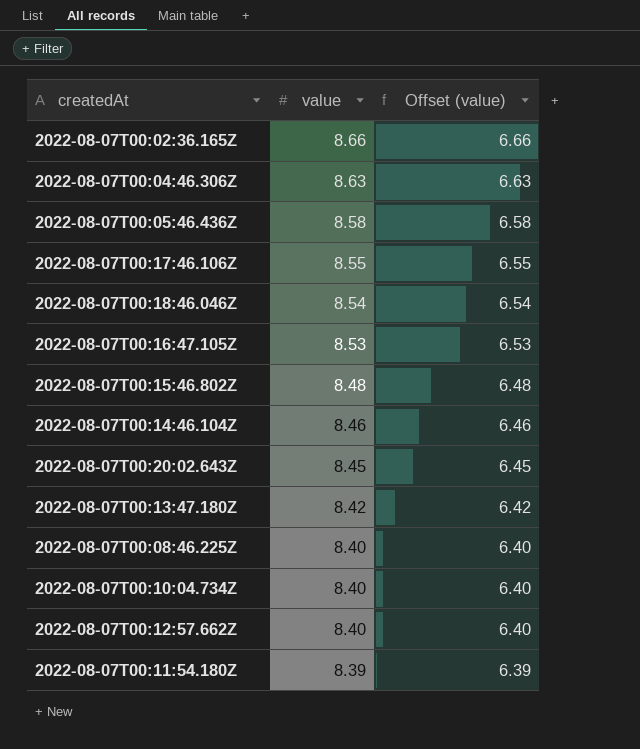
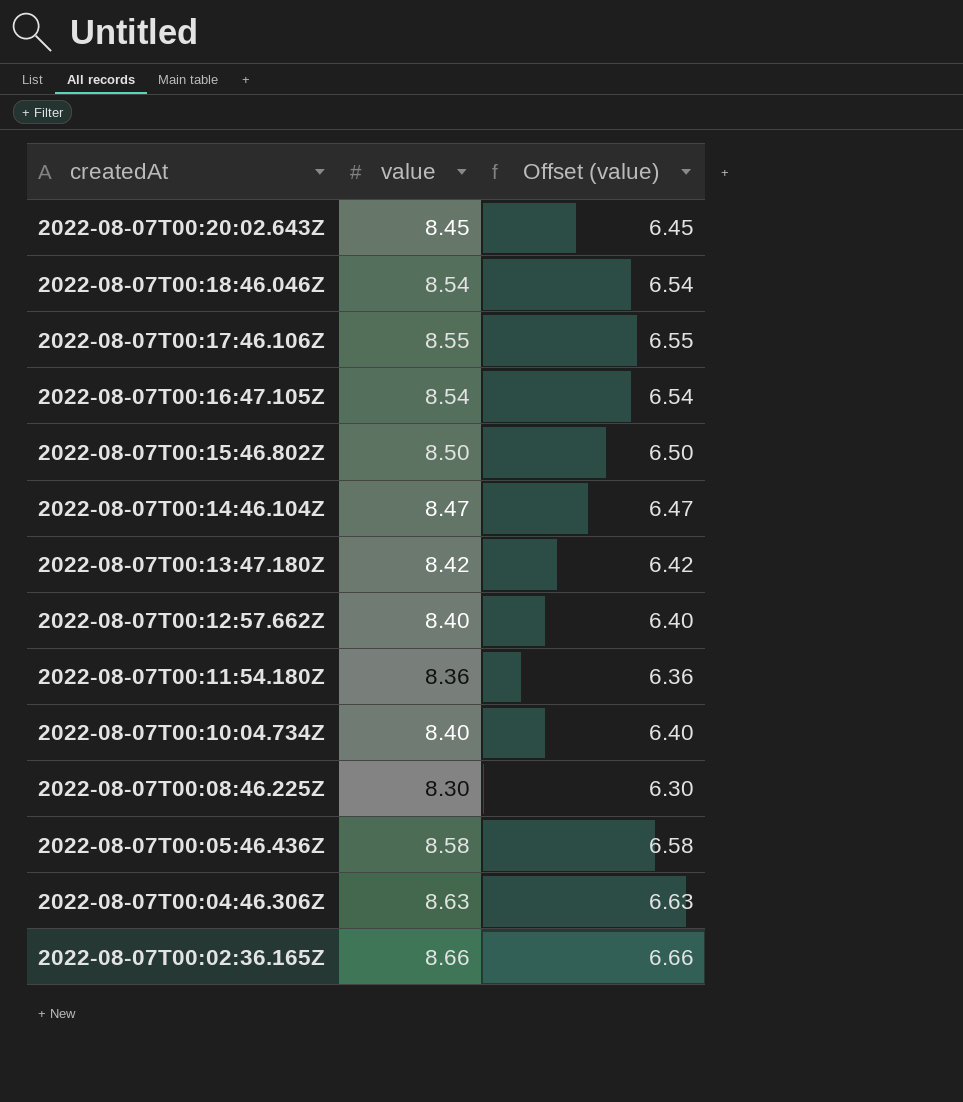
row order: value descending -> createdAt descending
2022-08-07T00:16:47.105Z | value: 8.53 -> 8.54
2022-08-07T00:16:47.105Z | Offset (value): 6.53 -> 6.54
2022-08-07T00:15:46.802Z | value: 8.48 -> 8.50
2022-08-07T00:15:46.802Z | Offset (value): 6.48 -> 6.50
2022-08-07T00:14:46.104Z | value: 8.46 -> 8.47
2022-08-07T00:14:46.104Z | Offset (value): 6.46 -> 6.47
2022-08-07T00:11:54.180Z | value: 8.39 -> 8.36
2022-08-07T00:11:54.180Z | Offset (value): 6.39 -> 6.36
2022-08-07T00:08:46.225Z | value: 8.40 -> 8.30
2022-08-07T00:08:46.225Z | Offset (value): 6.40 -> 6.30

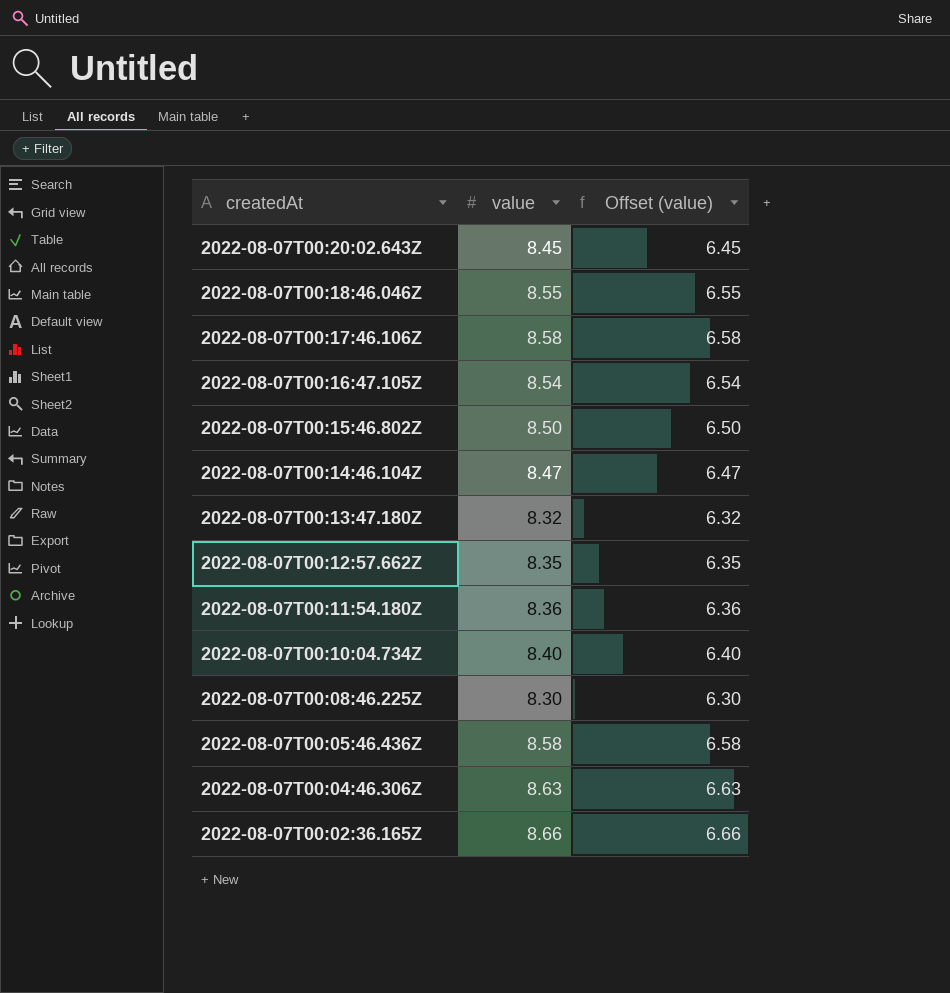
2022-08-07T00:18:46.046Z | value: 8.54 -> 8.55
2022-08-07T00:18:46.046Z | Offset (value): 6.54 -> 6.55
2022-08-07T00:17:46.106Z | value: 8.55 -> 8.58
2022-08-07T00:17:46.106Z | Offset (value): 6.55 -> 6.58
2022-08-07T00:13:47.180Z | value: 8.42 -> 8.32
2022-08-07T00:13:47.180Z | Offset (value): 6.42 -> 6.32
2022-08-07T00:12:57.662Z | value: 8.40 -> 8.35
2022-08-07T00:12:57.662Z | Offset (value): 6.40 -> 6.35

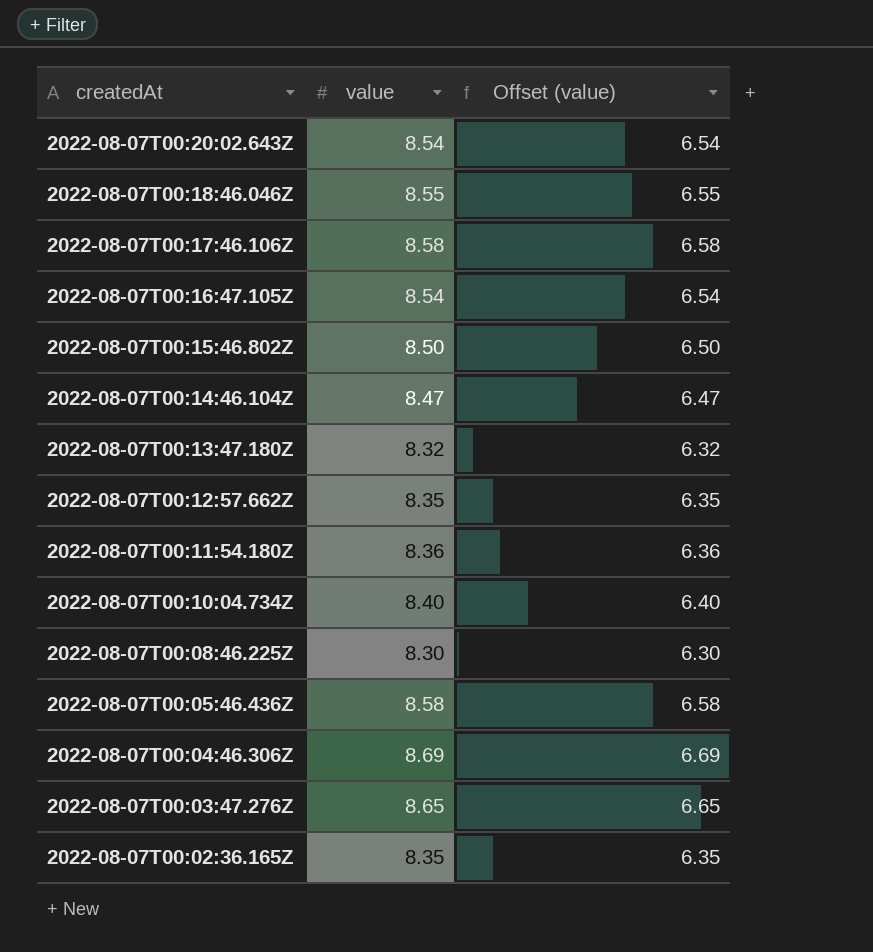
2022-08-07T00:20:02.643Z | value: 8.45 -> 8.54
2022-08-07T00:20:02.643Z | Offset (value): 6.45 -> 6.54
2022-08-07T00:04:46.306Z | value: 8.63 -> 8.69
2022-08-07T00:04:46.306Z | Offset (value): 6.63 -> 6.69
row 2022-08-07T00:03:47.276Z: none -> 8.65 | 6.65
2022-08-07T00:02:36.165Z | value: 8.66 -> 8.35
2022-08-07T00:02:36.165Z | Offset (value): 6.66 -> 6.35

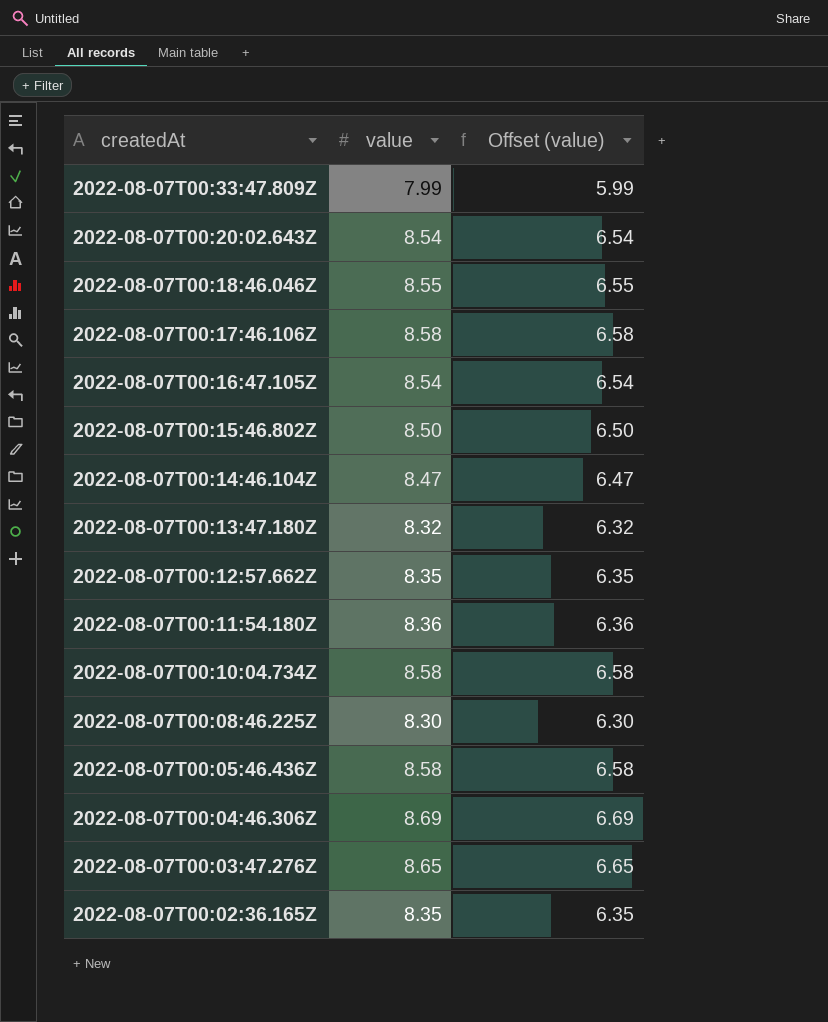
row 2022-08-07T00:33:47.809Z: none -> 7.99 | 5.99
2022-08-07T00:10:04.734Z | value: 8.40 -> 8.58
2022-08-07T00:10:04.734Z | Offset (value): 6.40 -> 6.58

